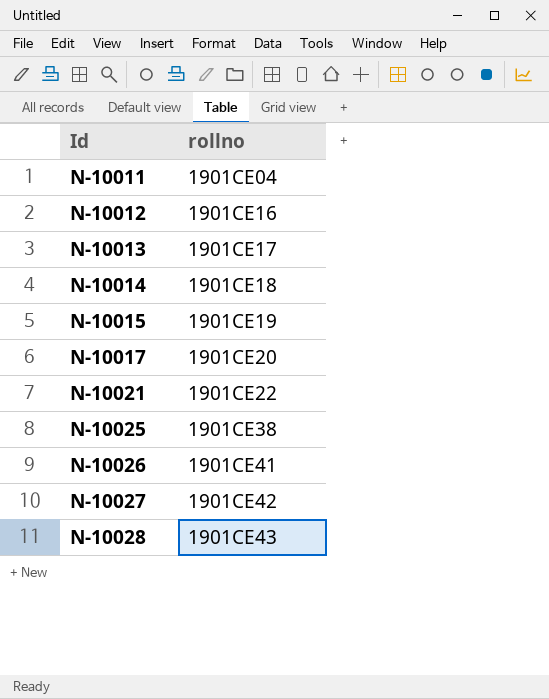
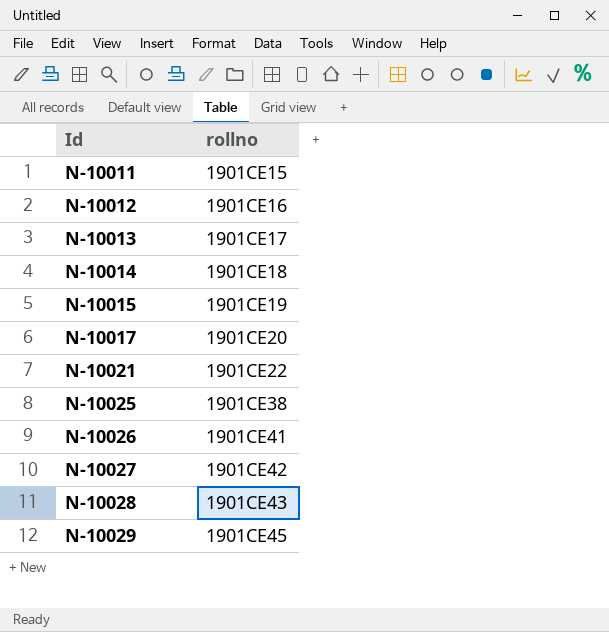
N-10011 | rollno: 1901CE04 -> 1901CE15
row N-10029: none -> 1901CE45

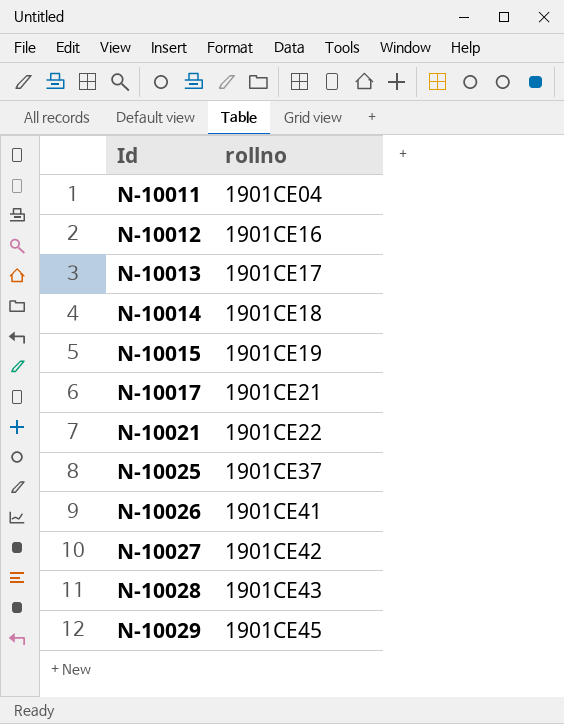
N-10011 | rollno: 1901CE15 -> 1901CE04
N-10017 | rollno: 1901CE20 -> 1901CE21
N-10025 | rollno: 1901CE38 -> 1901CE37

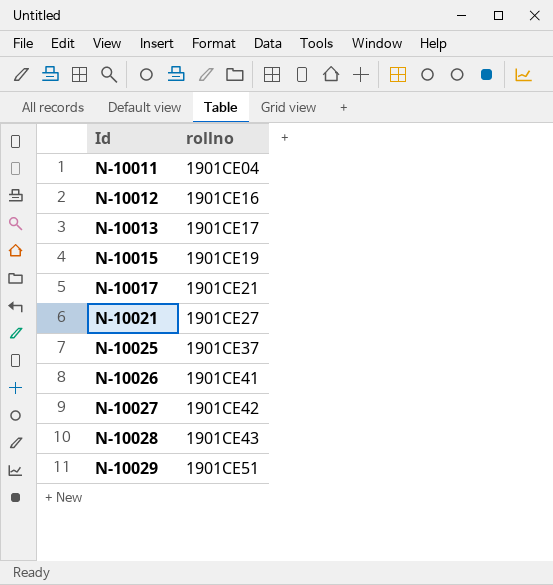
row N-10014: 1901CE18 -> none
N-10021 | rollno: 1901CE22 -> 1901CE27
N-10029 | rollno: 1901CE45 -> 1901CE51

